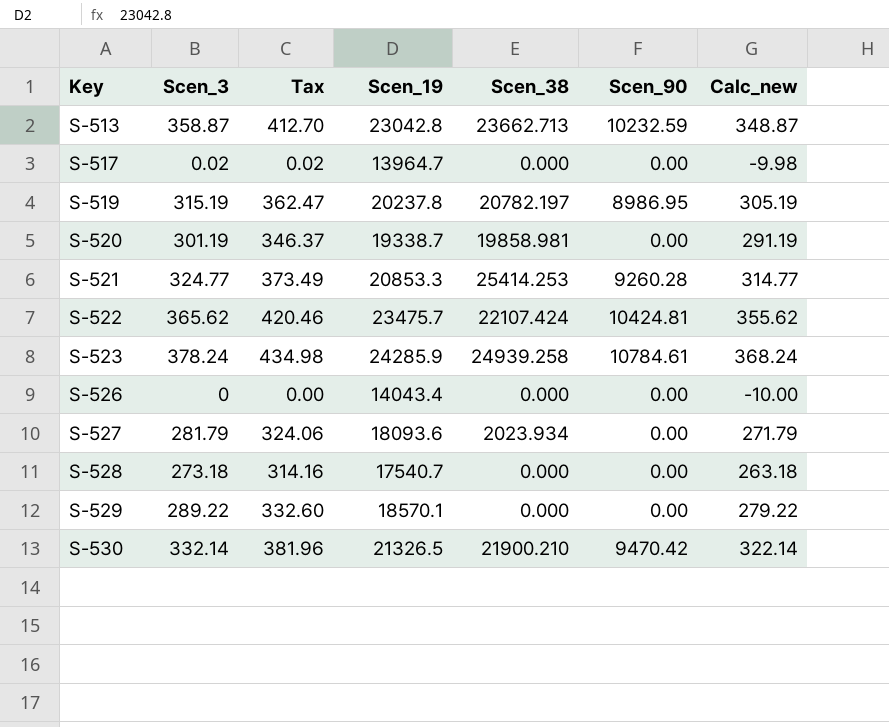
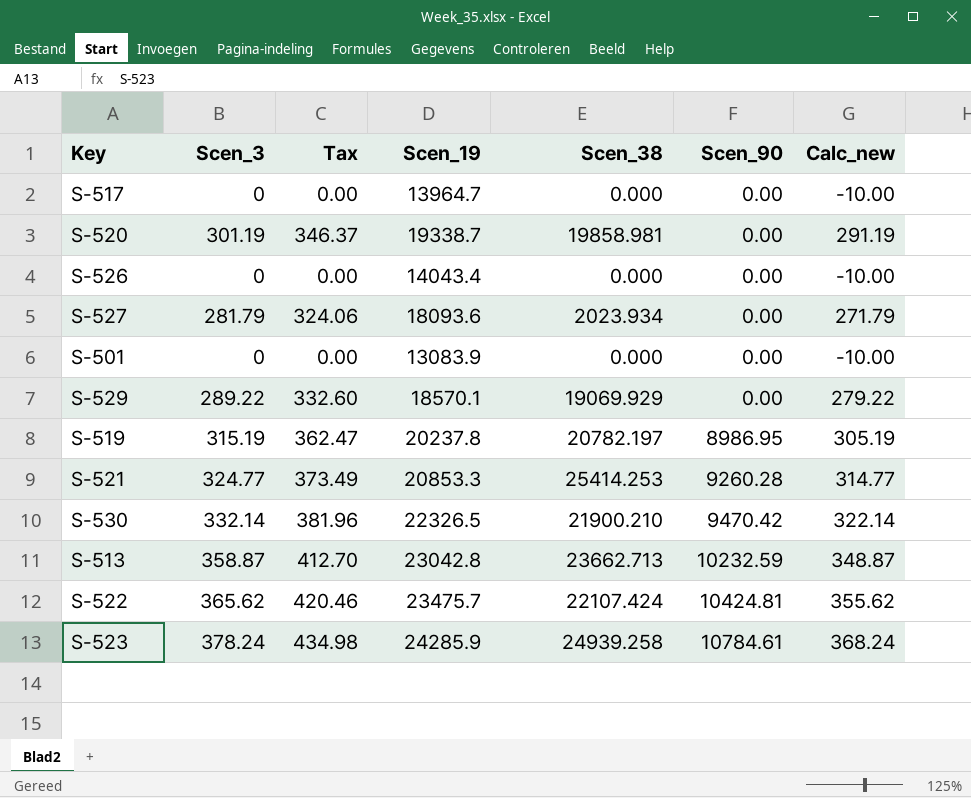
row order: Key ascending -> Scen_90 ascending
row S-528: 273.18 | 314.16 | 17540.7 | 0.000 | 0.00 | 263.18 -> none
S-517 | Scen_3: 0.02 -> 0
S-517 | Tax: 0.02 -> 0.00
S-517 | Calc_new: -9.98 -> -10.00
row S-501: none -> 0 | 0.00 | 13083.9 | 0.000 | 0.00 | -10.00
S-529 | Scen_38: 0.000 -> 19069.929
S-530 | Scen_19: 21326.5 -> 22326.5

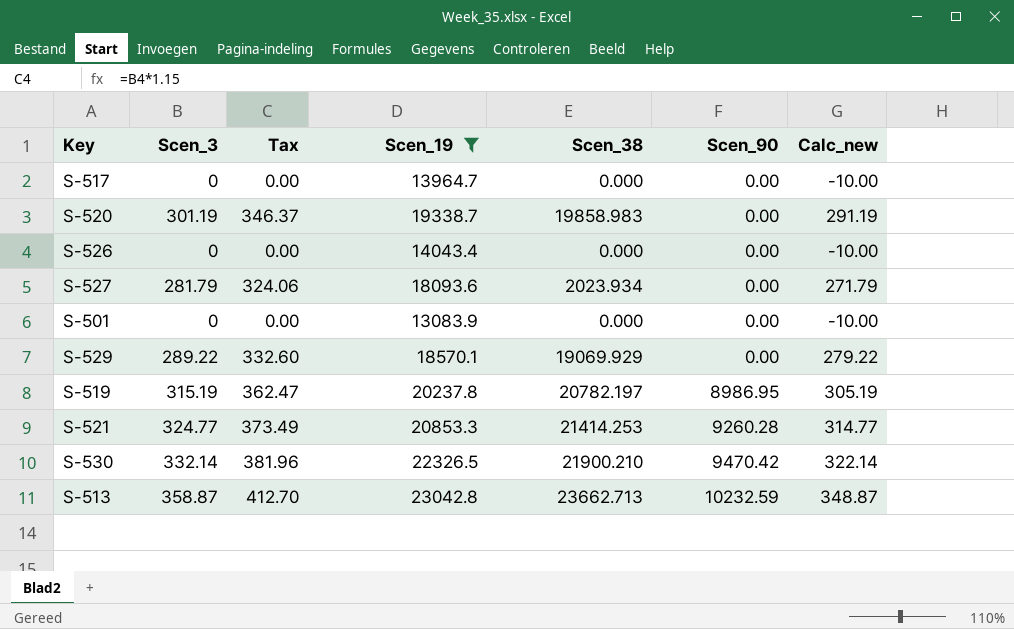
filter: none -> Scen_19 <= 23042.8
S-520 | Scen_38: 19858.981 -> 19858.983
S-521 | Scen_38: 25414.253 -> 21414.253

